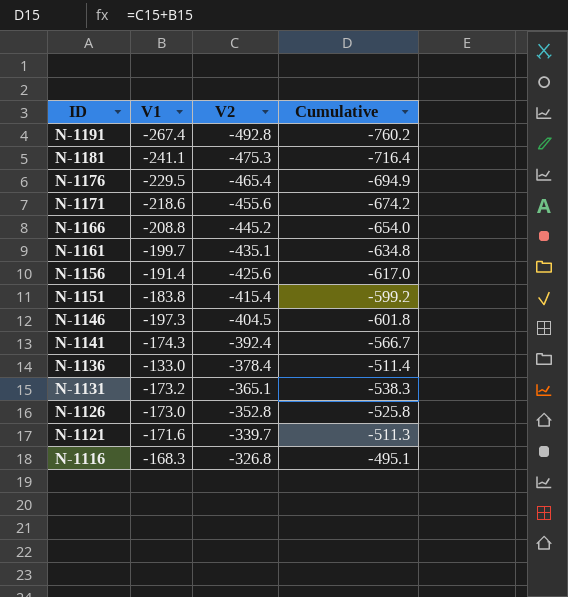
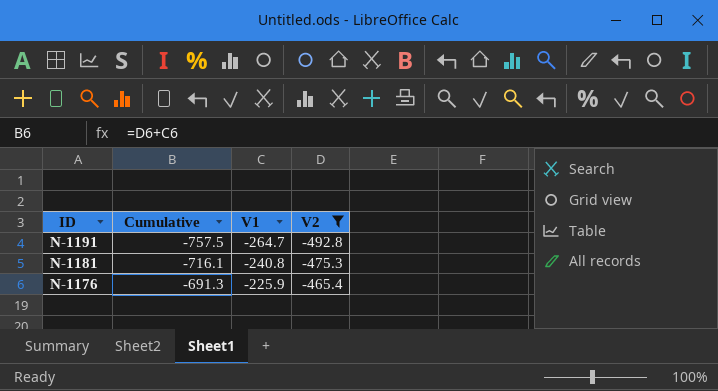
filter: none -> V2 <= -465.4
column Cumulative | position: 4 -> 2
N-1191 | Cumulative: -760.2 -> -757.5
N-1191 | V1: -267.4 -> -264.7
N-1181 | Cumulative: -716.4 -> -716.1
N-1181 | V1: -241.1 -> -240.8
N-1176 | Cumulative: -694.9 -> -691.3
N-1176 | V1: -229.5 -> -225.9

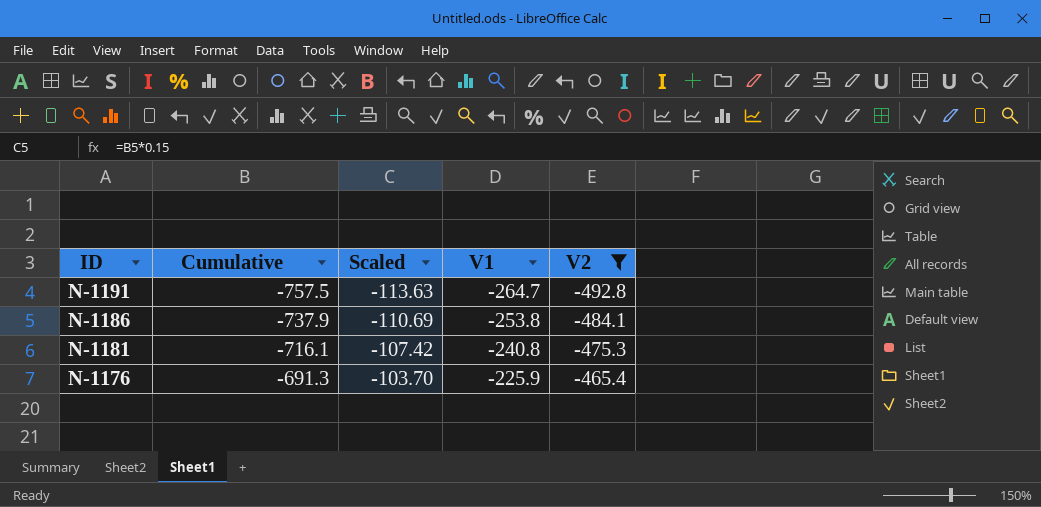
column Scaled | formula: none -> [Cumulative] * 0.15
row N-1186: none -> -737.9 | -110.69 | -253.8 | -484.1

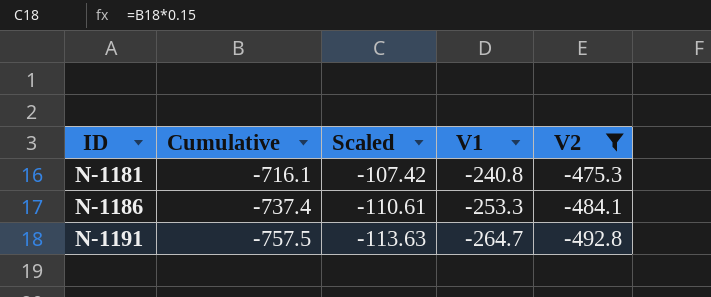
row order: ID descending -> ID ascending
row N-1176: -691.3 | -103.70 | -225.9 | -465.4 -> none
N-1186 | Cumulative: -737.9 -> -737.4
N-1186 | Scaled: -110.69 -> -110.61
N-1186 | V1: -253.8 -> -253.3

